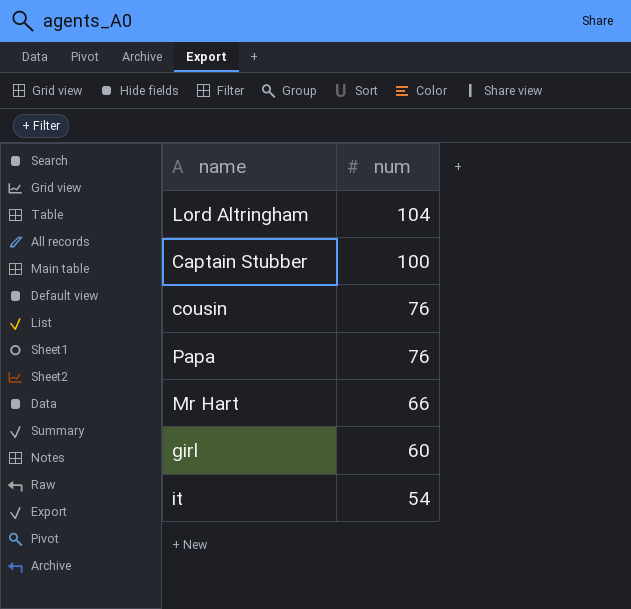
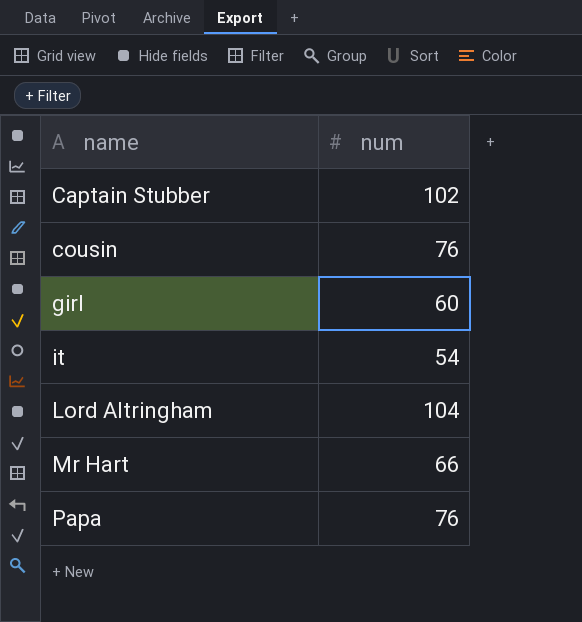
row order: num descending -> name ascending
Captain Stubber | num: 100 -> 102

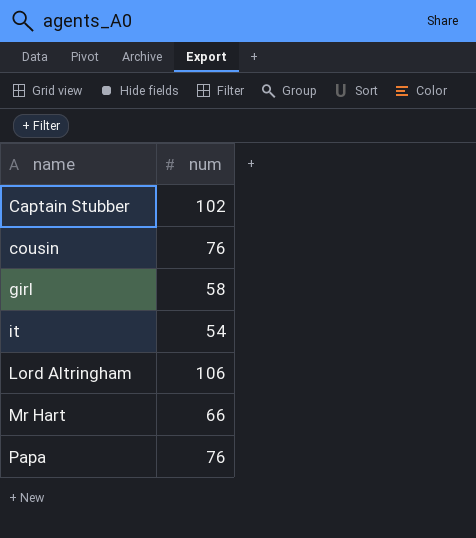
girl | num: 60 -> 58
Lord Altringham | num: 104 -> 106

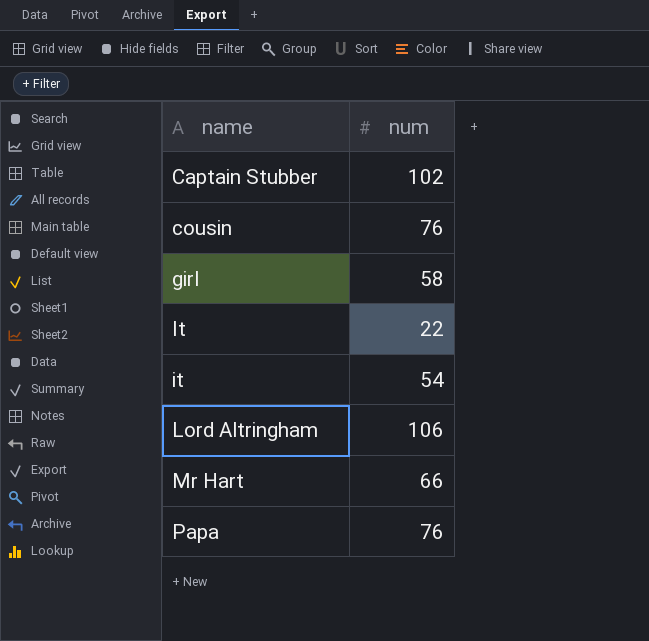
row It: none -> 22

